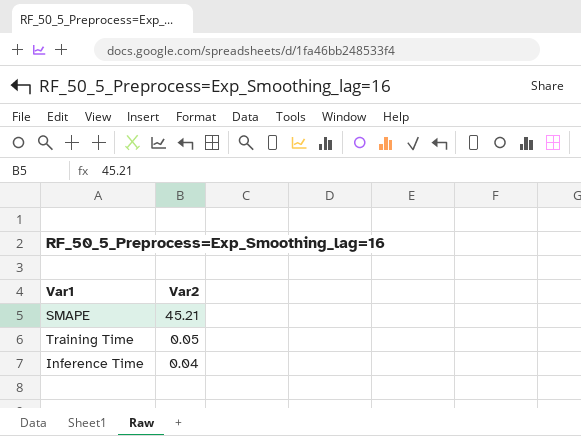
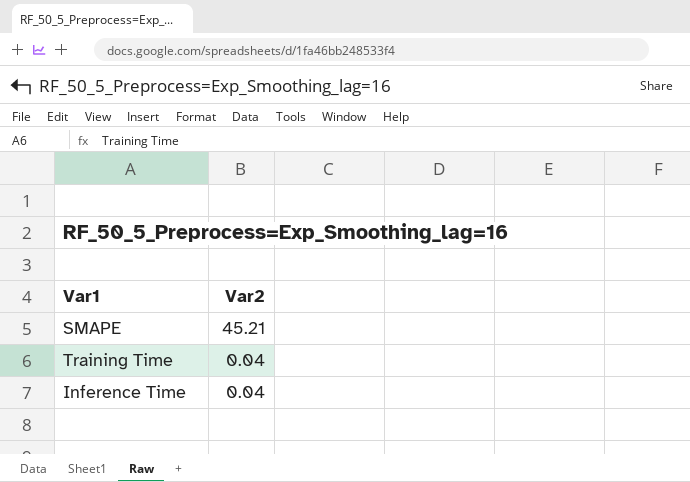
Training Time | Var2: 0.05 -> 0.04

